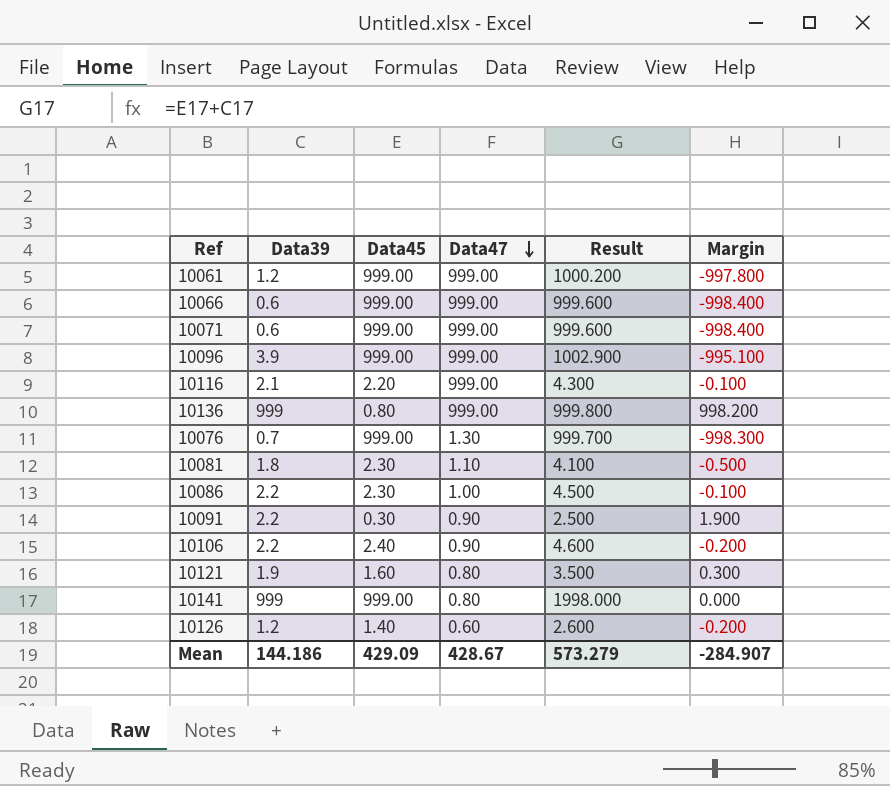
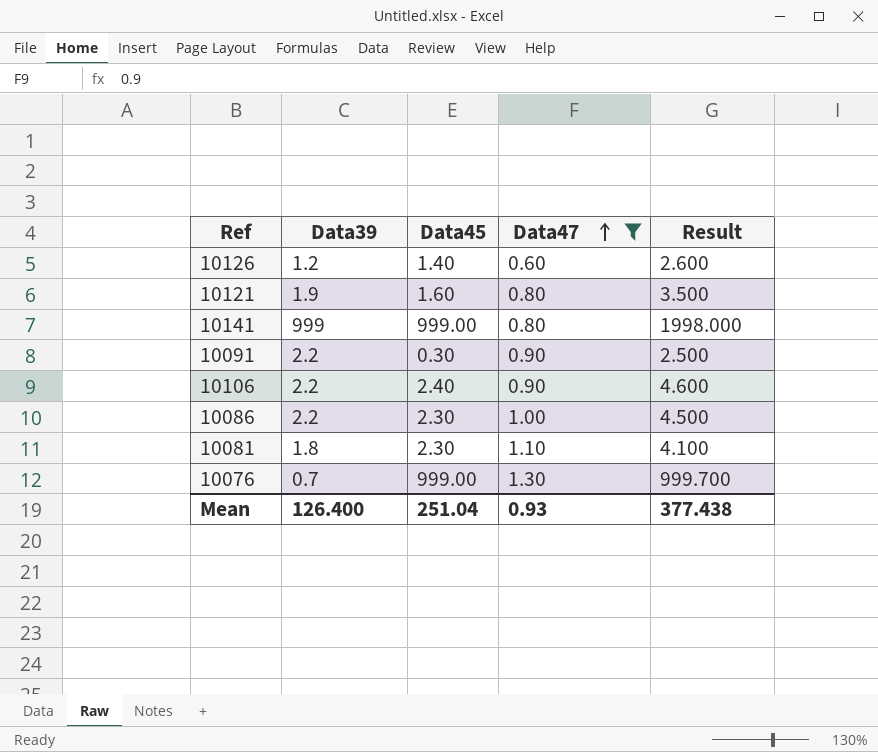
filter: none -> Data47 != 999.00
row order: Data47 descending -> Data47 ascending
column Margin | formula: [Data39] - [Data45] -> none
Mean | Data39: 144.186 -> 126.400
Mean | Data45: 429.09 -> 251.04
Mean | Data47: 428.67 -> 0.93
Mean | Result: 573.279 -> 377.438

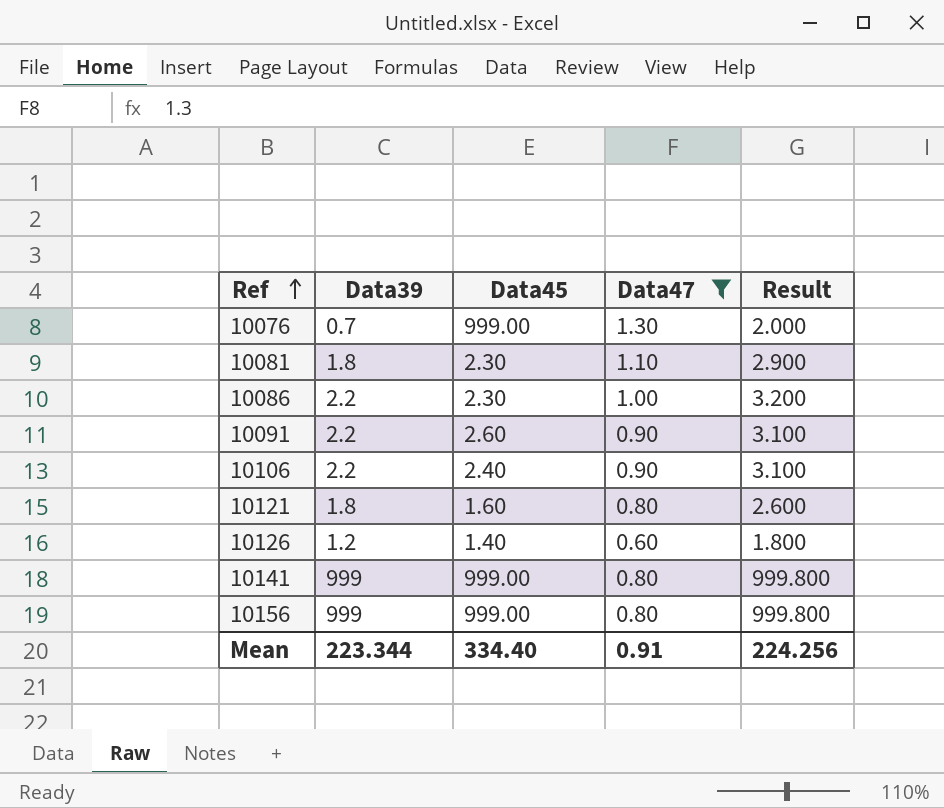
row order: Data47 ascending -> Ref ascending
column Result | formula: [Data39] + [Data45] -> [Data39] + [Data47]
10091 | Data45: 0.30 -> 2.60
10121 | Data39: 1.9 -> 1.8
row 10156: none -> 999 | 999.00 | 0.80 | 999.800
Mean | Data39: 126.400 -> 223.344
Mean | Data45: 251.04 -> 334.40
Mean | Data47: 0.93 -> 0.91
Mean | Result: 377.438 -> 224.256

